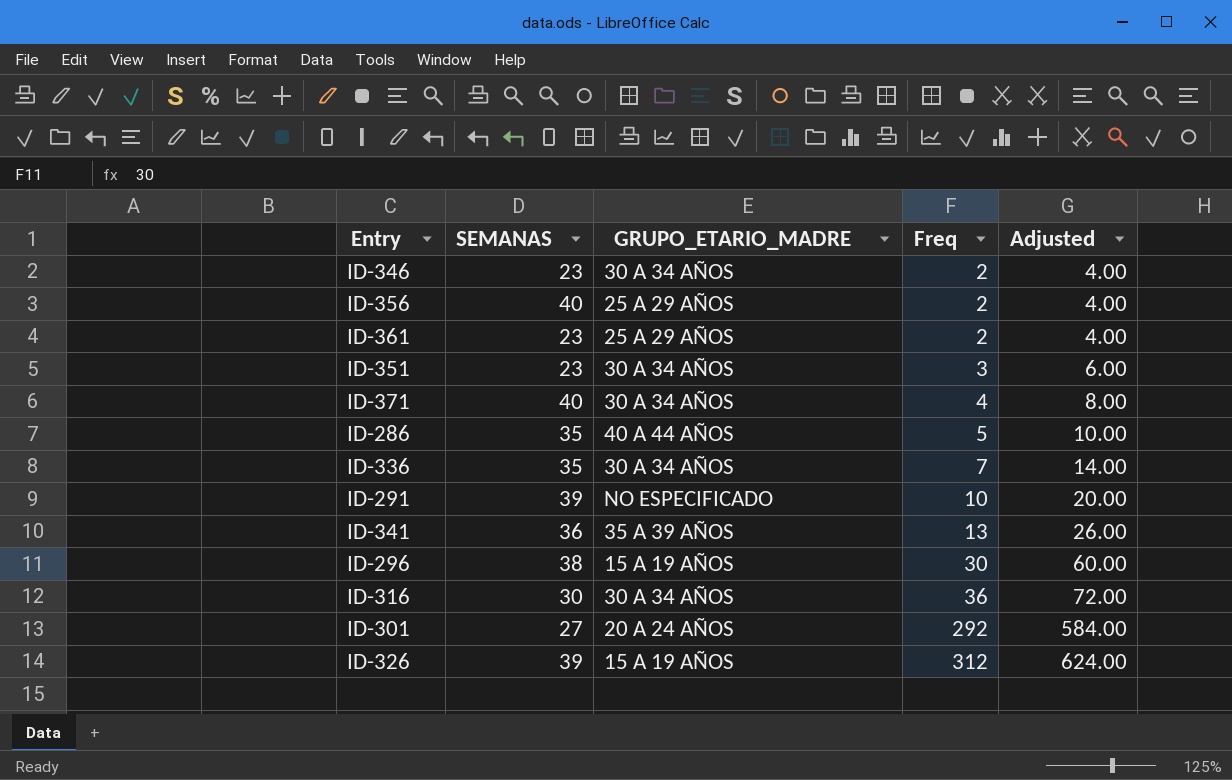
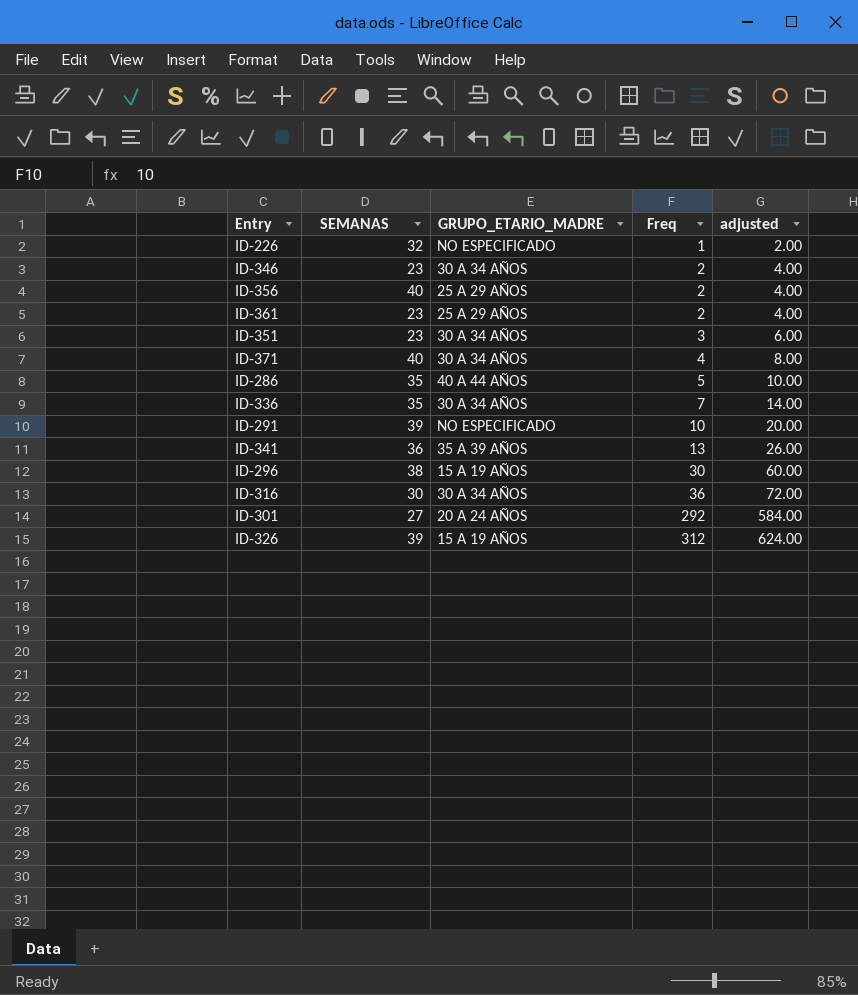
column name: Adjusted -> adjusted
row ID-226: none -> 32 | NO ESPECIFICADO | 1 | 2.00

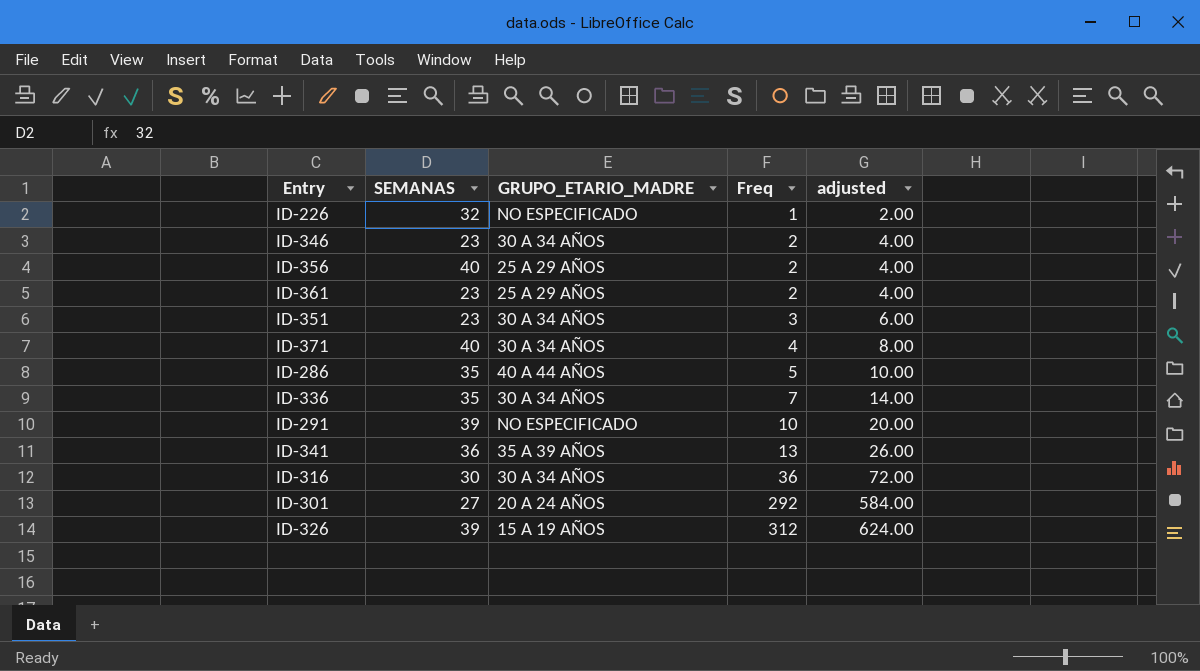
row ID-296: 38 | 15 A 19 AÑOS | 30 | 60.00 -> none

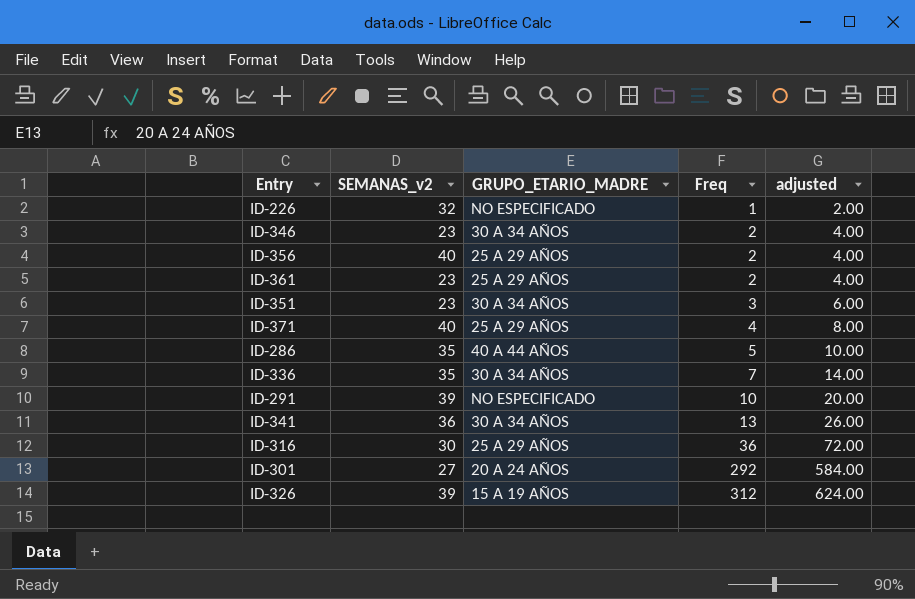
column name: SEMANAS -> SEMANAS_v2
ID-371 | GRUPO_ETARIO_MADRE: 30 A 34 AÑOS -> 25 A 29 AÑOS
ID-341 | GRUPO_ETARIO_MADRE: 35 A 39 AÑOS -> 30 A 34 AÑOS
ID-316 | GRUPO_ETARIO_MADRE: 30 A 34 AÑOS -> 25 A 29 AÑOS

